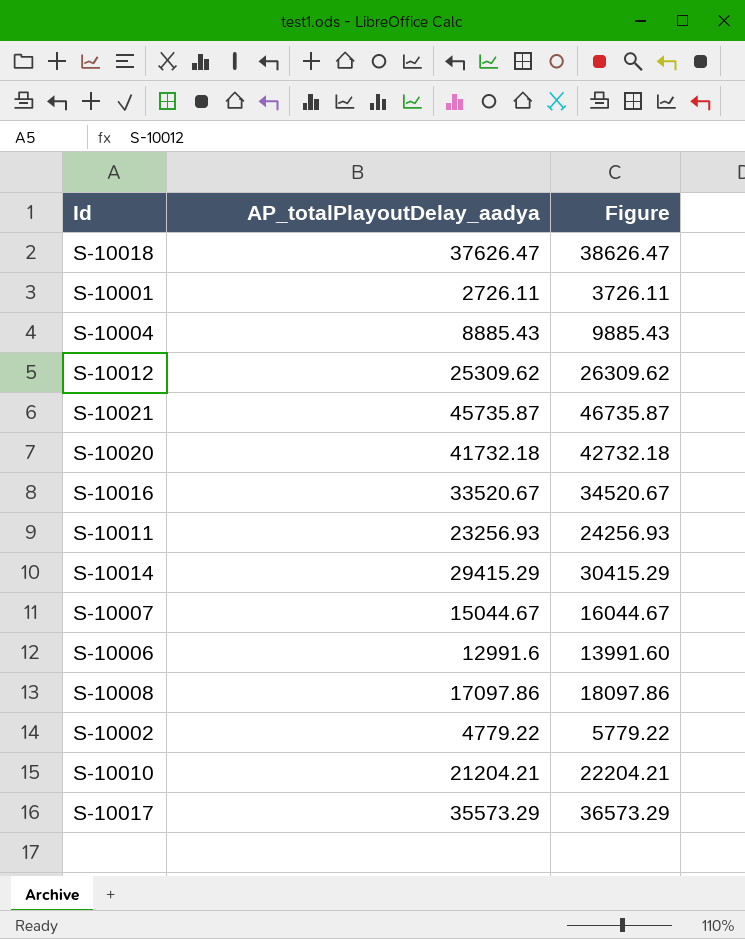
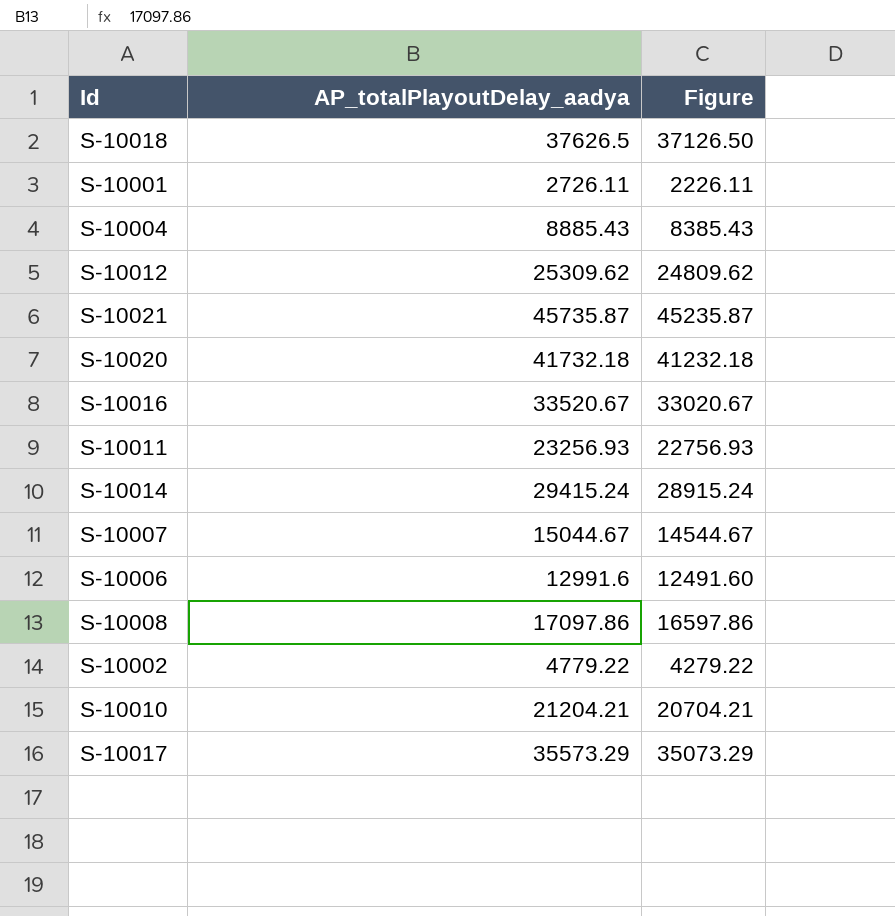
column Figure | formula: [AP_totalPlayoutDelay_aadya] + 1000 -> [AP_totalPlayoutDelay_aadya] - 500
S-10018 | AP_totalPlayoutDelay_aadya: 37626.47 -> 37626.5
S-10014 | AP_totalPlayoutDelay_aadya: 29415.29 -> 29415.24

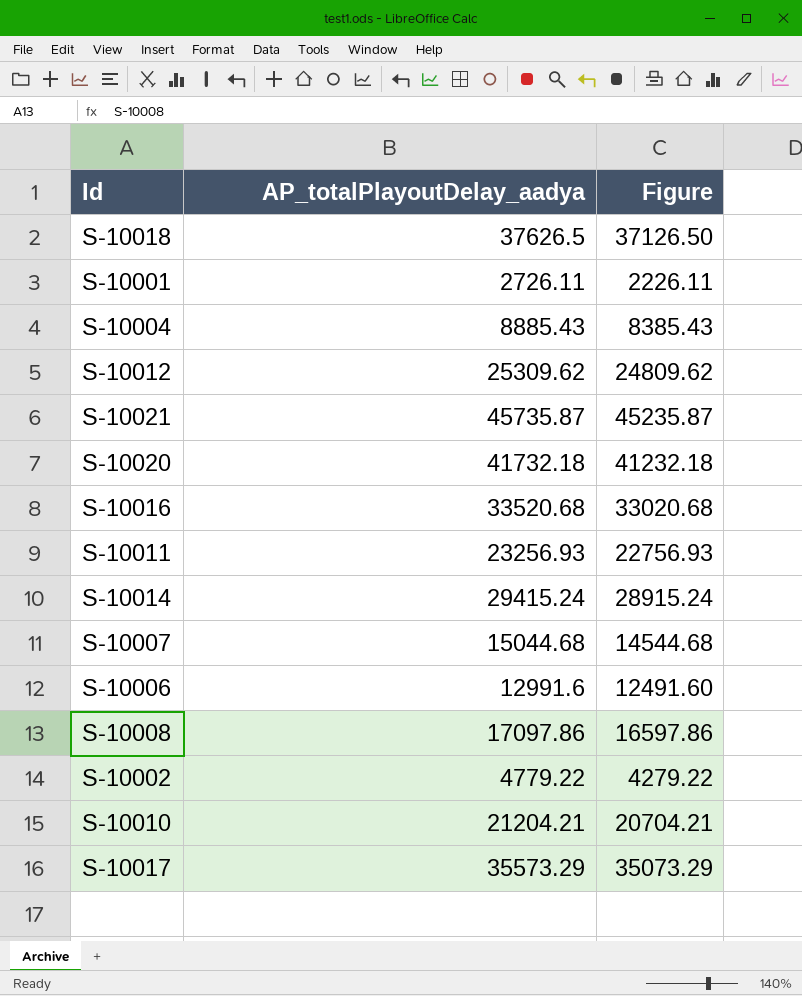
S-10016 | AP_totalPlayoutDelay_aadya: 33520.67 -> 33520.68
S-10016 | Figure: 33020.67 -> 33020.68
S-10007 | AP_totalPlayoutDelay_aadya: 15044.67 -> 15044.68
S-10007 | Figure: 14544.67 -> 14544.68

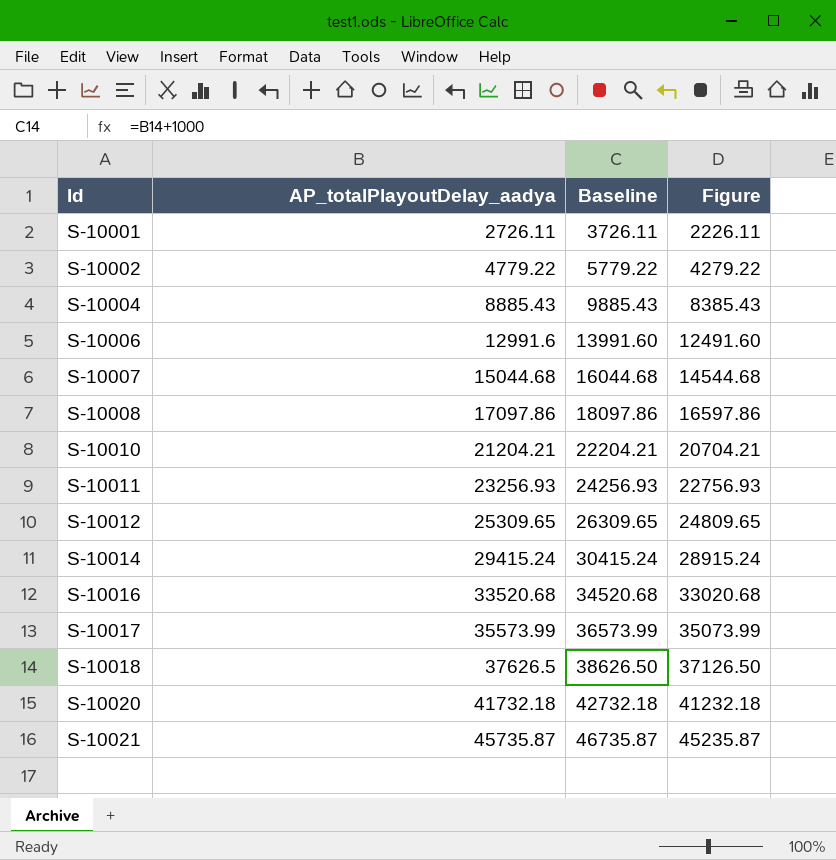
row order: none -> Id ascending
column Baseline | formula: none -> [AP_totalPlayoutDelay_aadya] + 1000
S-10012 | AP_totalPlayoutDelay_aadya: 25309.62 -> 25309.65
S-10012 | Figure: 24809.62 -> 24809.65
S-10017 | AP_totalPlayoutDelay_aadya: 35573.29 -> 35573.99
S-10017 | Figure: 35073.29 -> 35073.99

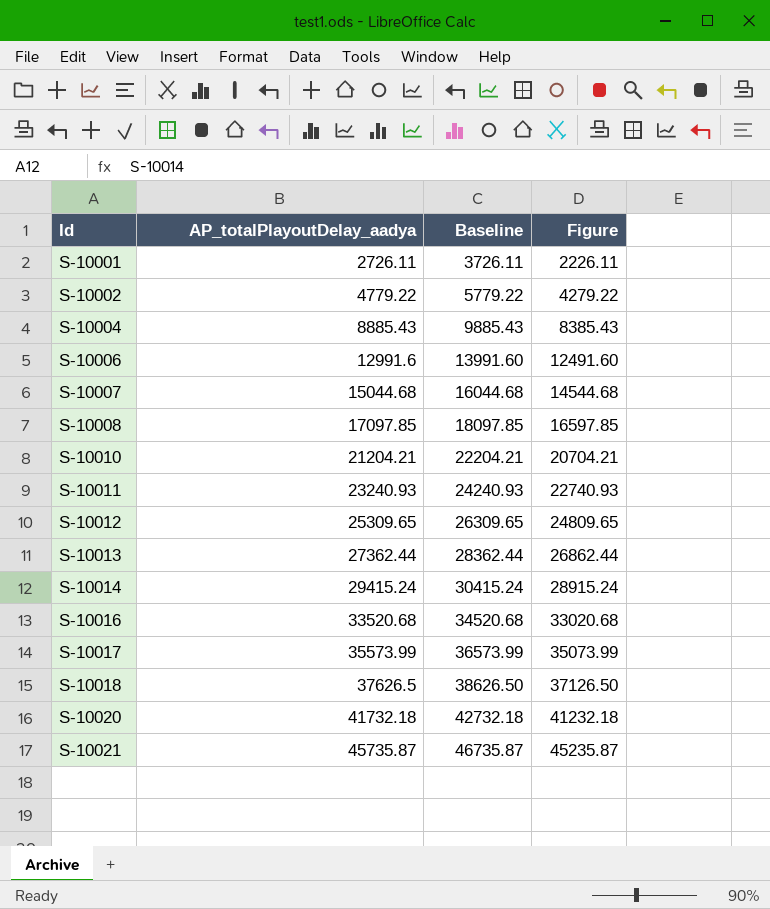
S-10008 | AP_totalPlayoutDelay_aadya: 17097.86 -> 17097.85
S-10008 | Baseline: 18097.86 -> 18097.85
S-10008 | Figure: 16597.86 -> 16597.85
S-10011 | AP_totalPlayoutDelay_aadya: 23256.93 -> 23240.93
S-10011 | Baseline: 24256.93 -> 24240.93
S-10011 | Figure: 22756.93 -> 22740.93
row S-10013: none -> 27362.44 | 28362.44 | 26862.44

